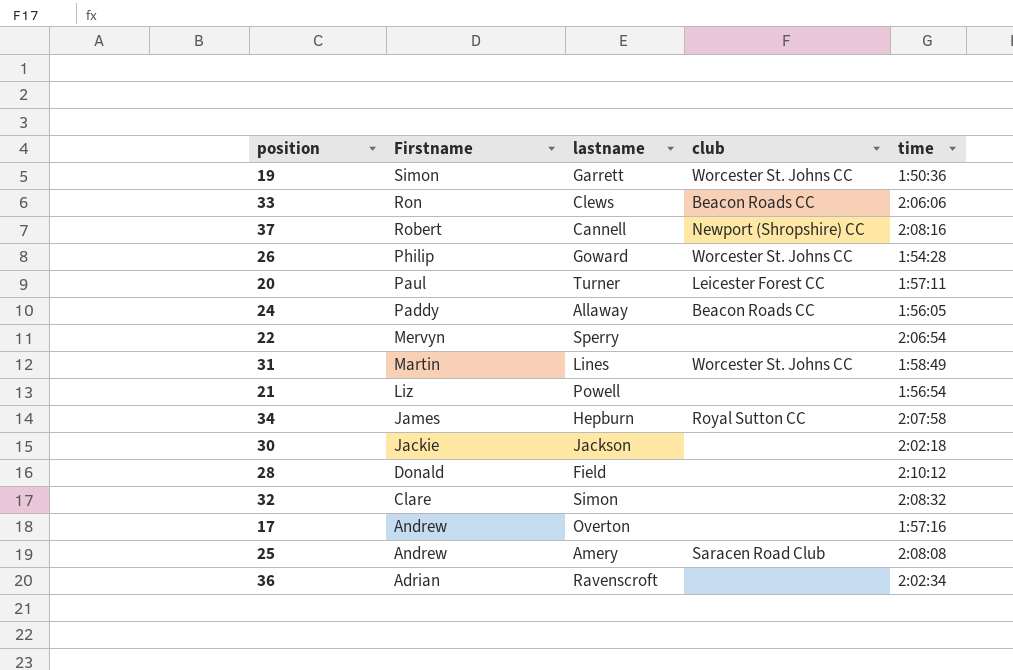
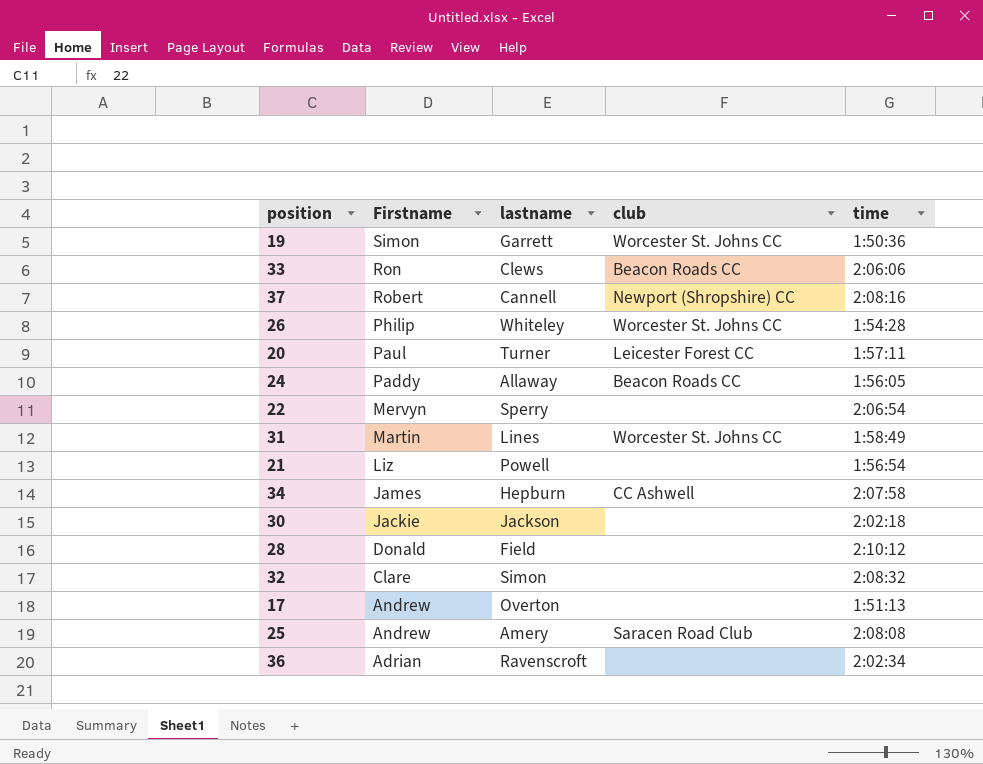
26 | lastname: Goward -> Whiteley
34 | club: Royal Sutton CC -> CC Ashwell
17 | time: 1:57:16 -> 1:51:13

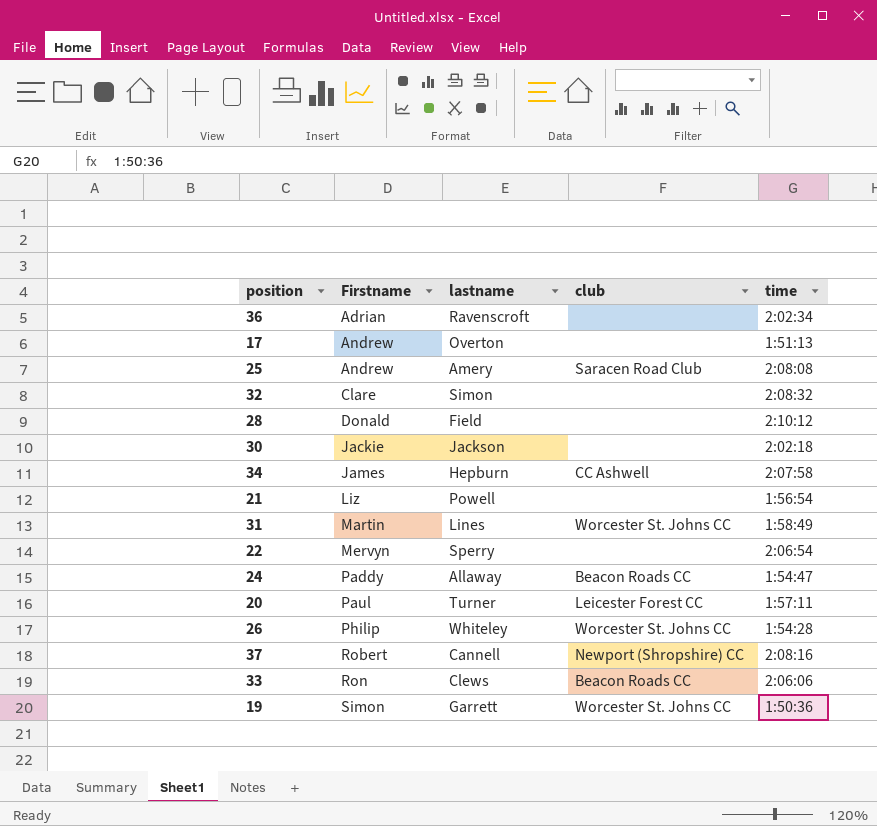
row order: Firstname descending -> Firstname ascending
24 | time: 1:56:05 -> 1:54:47

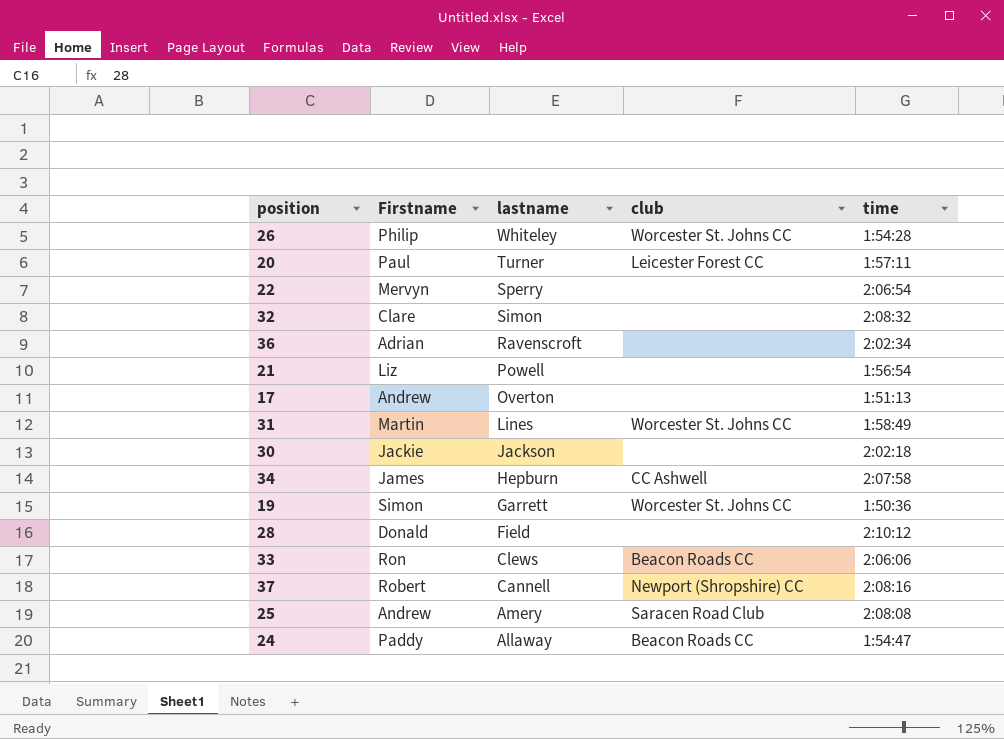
row order: Firstname ascending -> lastname descending

